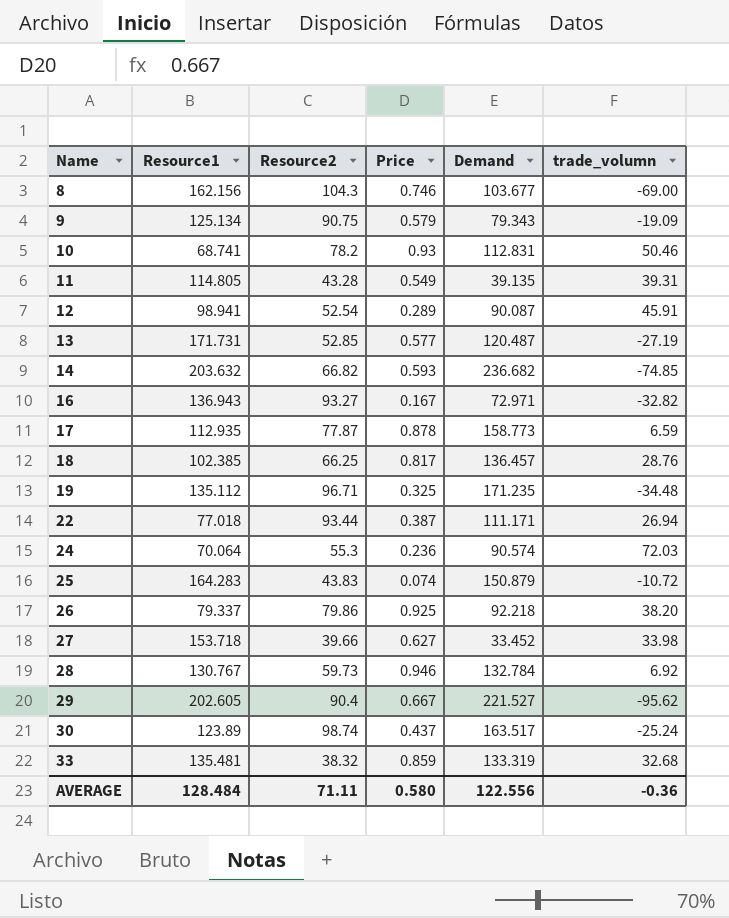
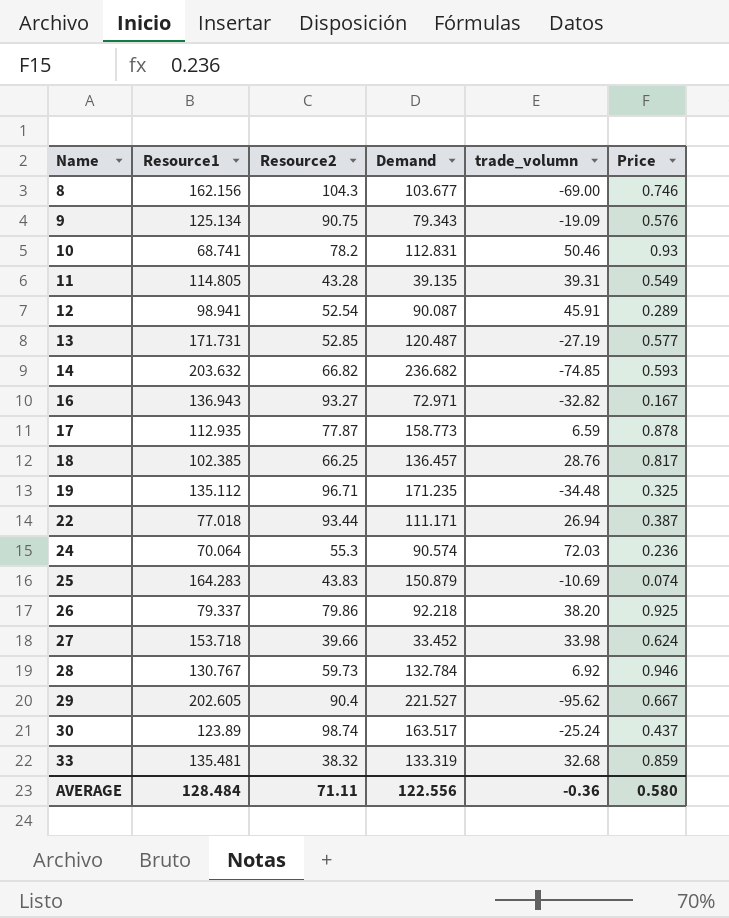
column Price | position: 4 -> 6
9 | Price: 0.579 -> 0.576
25 | trade_volumn: -10.72 -> -10.69
27 | Price: 0.627 -> 0.624

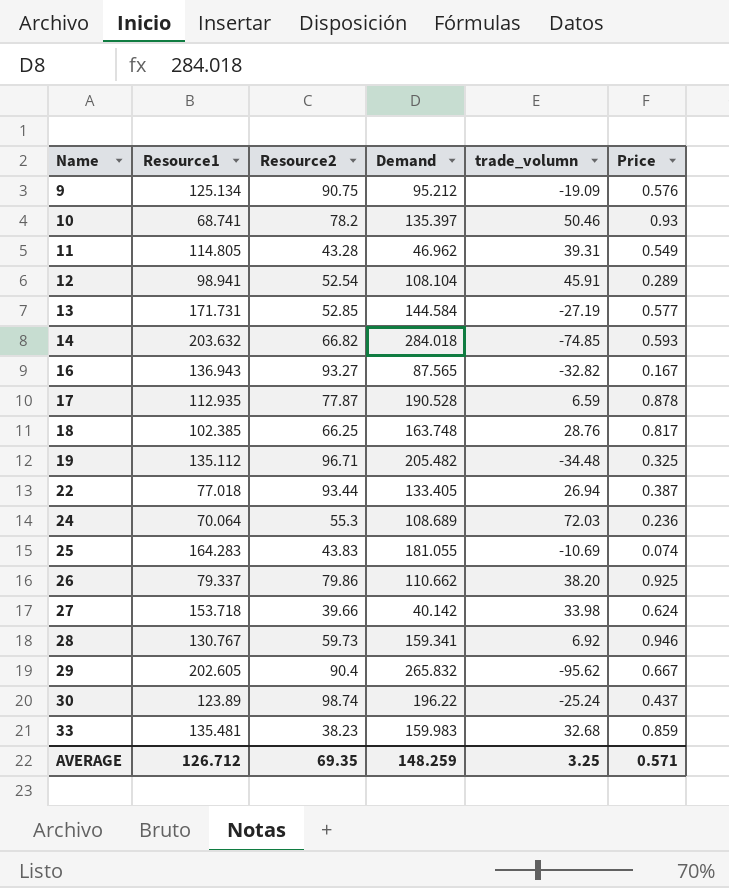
row 8: 162.156 | 104.3 | 103.677 | -69.00 | 0.746 -> none
9 | Demand: 79.343 -> 95.212
10 | Demand: 112.831 -> 135.397
11 | Demand: 39.135 -> 46.962
12 | Demand: 90.087 -> 108.104
13 | Demand: 120.487 -> 144.584
14 | Demand: 236.682 -> 284.018
16 | Demand: 72.971 -> 87.565
17 | Demand: 158.773 -> 190.528
18 | Demand: 136.457 -> 163.748
19 | Demand: 171.235 -> 205.482
22 | Demand: 111.171 -> 133.405
24 | Demand: 90.574 -> 108.689
25 | Demand: 150.879 -> 181.055
26 | Demand: 92.218 -> 110.662
27 | Demand: 33.452 -> 40.142
28 | Demand: 132.784 -> 159.341
29 | Demand: 221.527 -> 265.832
30 | Demand: 163.517 -> 196.22
33 | Resource2: 38.32 -> 38.23
33 | Demand: 133.319 -> 159.983
AVERAGE | Resource1: 128.484 -> 126.712
AVERAGE | Resource2: 71.11 -> 69.35
AVERAGE | Demand: 122.556 -> 148.259
AVERAGE | trade_volumn: -0.36 -> 3.25
AVERAGE | Price: 0.580 -> 0.571

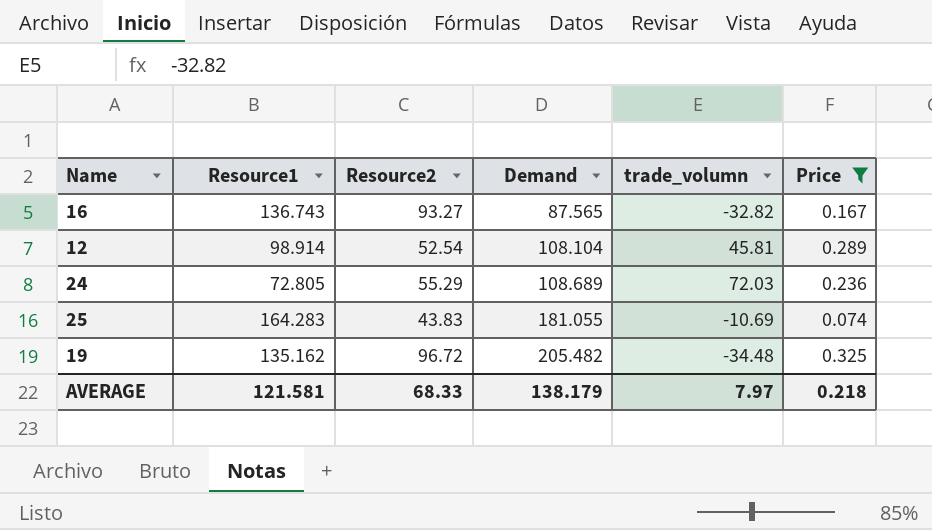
filter: none -> Price <= 0.325
row order: Name ascending -> Demand ascending
16 | Resource1: 136.943 -> 136.743
12 | Resource1: 98.941 -> 98.914
12 | trade_volumn: 45.91 -> 45.81
24 | Resource1: 70.064 -> 72.805
24 | Resource2: 55.3 -> 55.29
19 | Resource1: 135.112 -> 135.162
19 | Resource2: 96.71 -> 96.72
AVERAGE | Resource1: 126.712 -> 121.581
AVERAGE | Resource2: 69.35 -> 68.33
AVERAGE | Demand: 148.259 -> 138.179
AVERAGE | trade_volumn: 3.25 -> 7.97
AVERAGE | Price: 0.571 -> 0.218

